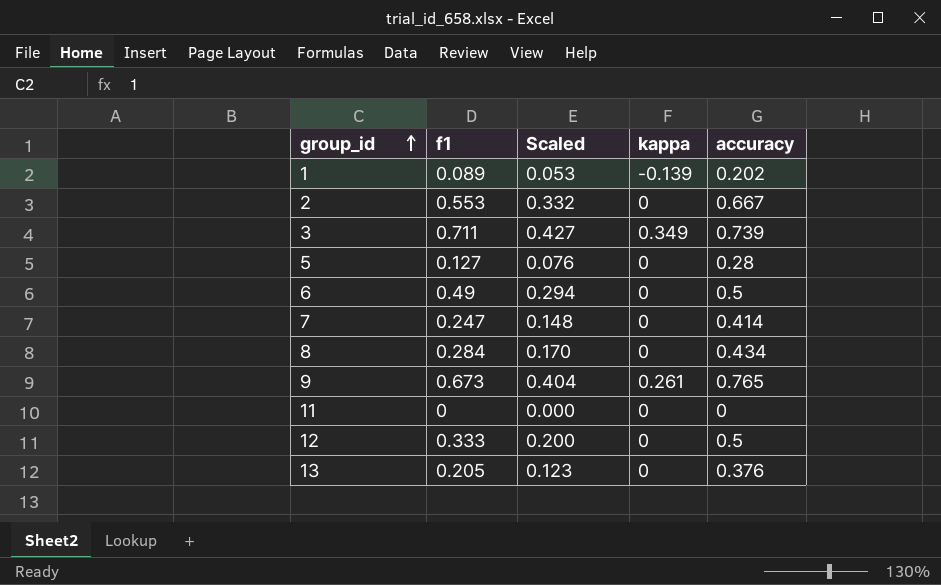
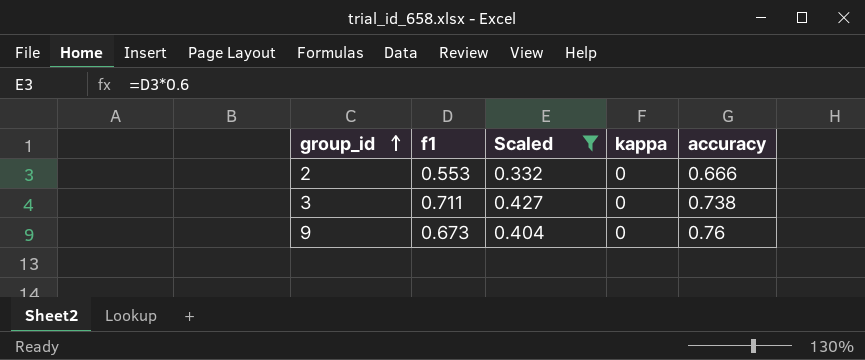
filter: none -> Scaled >= 0.332
2 | accuracy: 0.667 -> 0.666
3 | kappa: 0.349 -> 0
3 | accuracy: 0.739 -> 0.738
9 | kappa: 0.261 -> 0
9 | accuracy: 0.765 -> 0.76

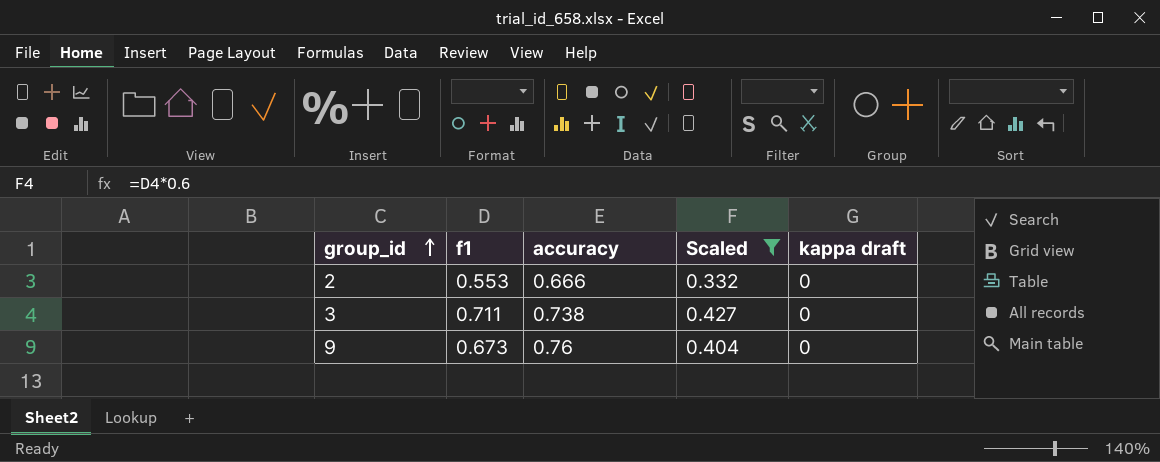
column accuracy | position: 5 -> 3
column name: kappa -> kappa draft

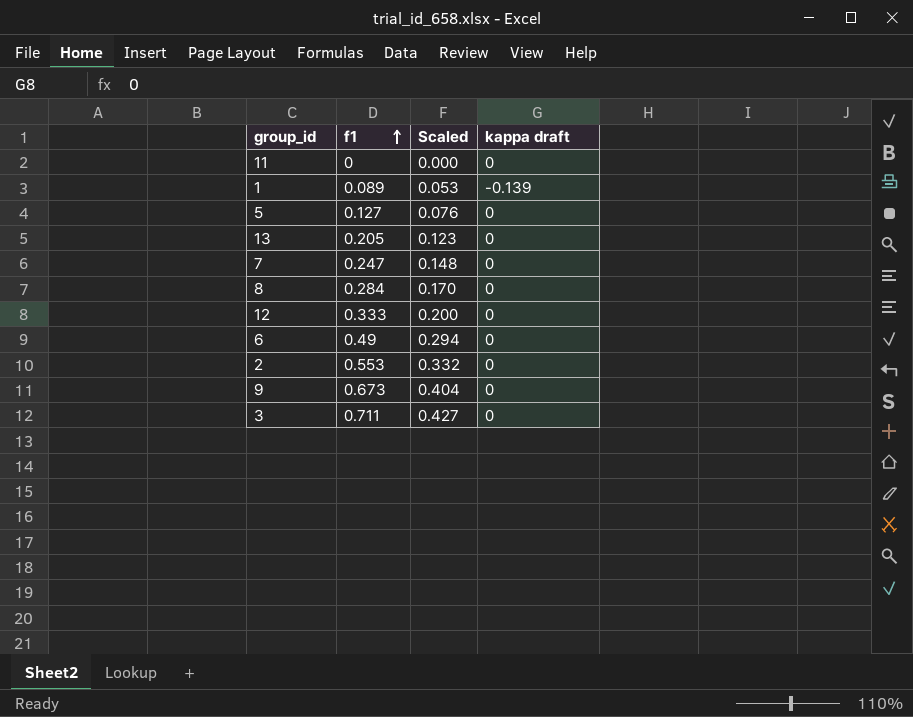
filter: Scaled >= 0.332 -> none
row order: group_id ascending -> f1 ascending
column accuracy | position: 3 -> none

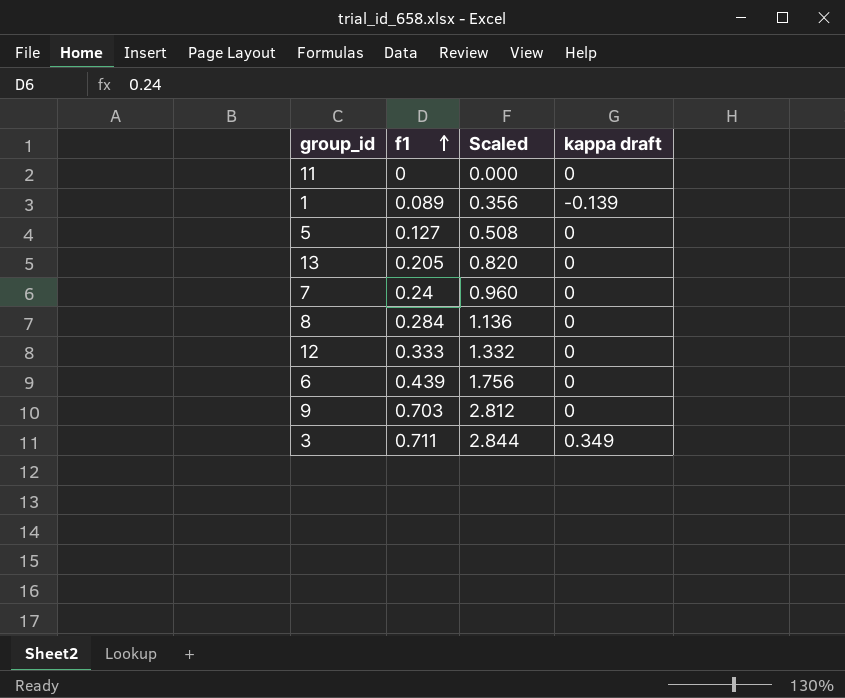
column Scaled | formula: [f1] * 0.6 -> [f1] * 4
row 2: 0.553 | 0.332 | 0 -> none
7 | f1: 0.247 -> 0.24
6 | f1: 0.49 -> 0.439
9 | f1: 0.673 -> 0.703
3 | kappa draft: 0 -> 0.349

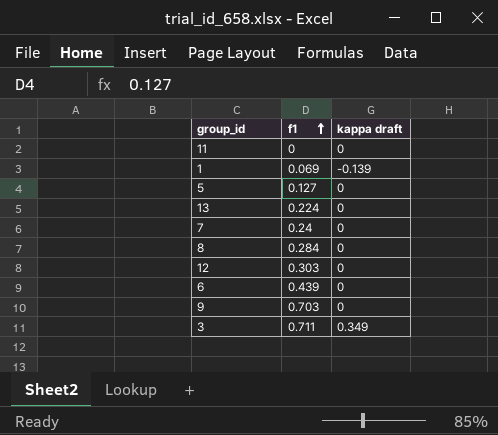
column Scaled | formula: [f1] * 4 -> none
1 | f1: 0.089 -> 0.069
13 | f1: 0.205 -> 0.224
12 | f1: 0.333 -> 0.303

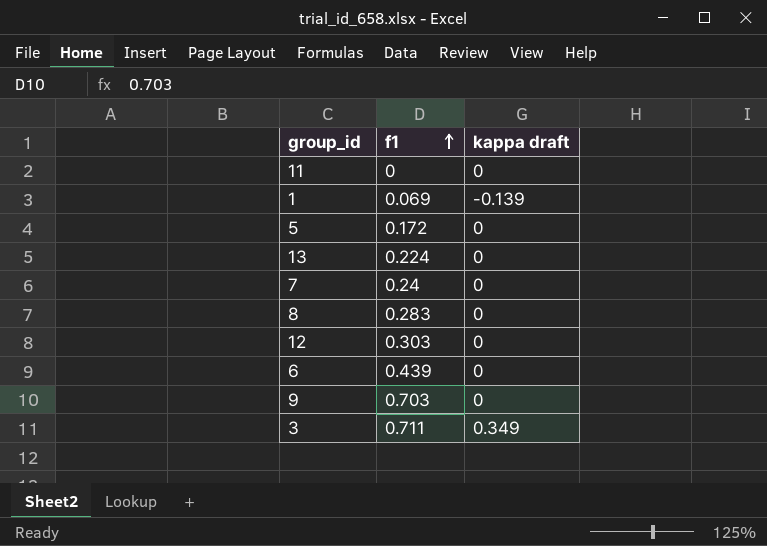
5 | f1: 0.127 -> 0.172
8 | f1: 0.284 -> 0.283

